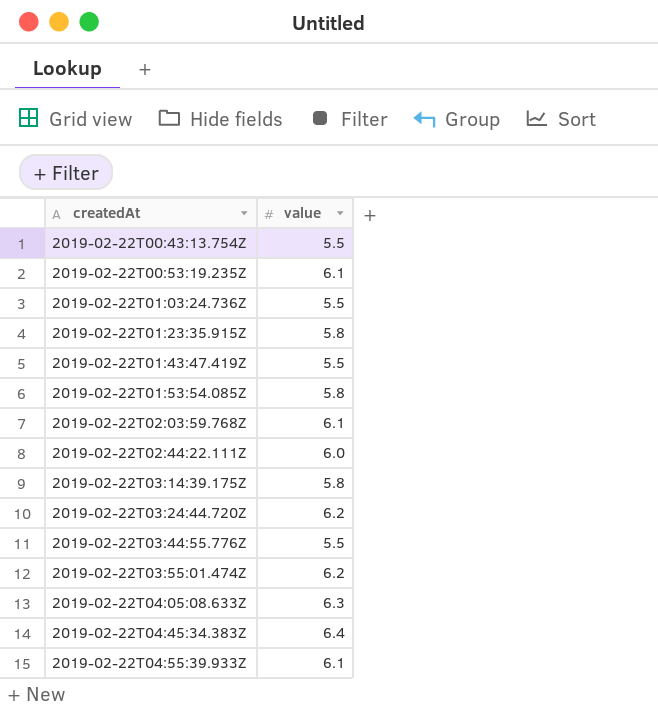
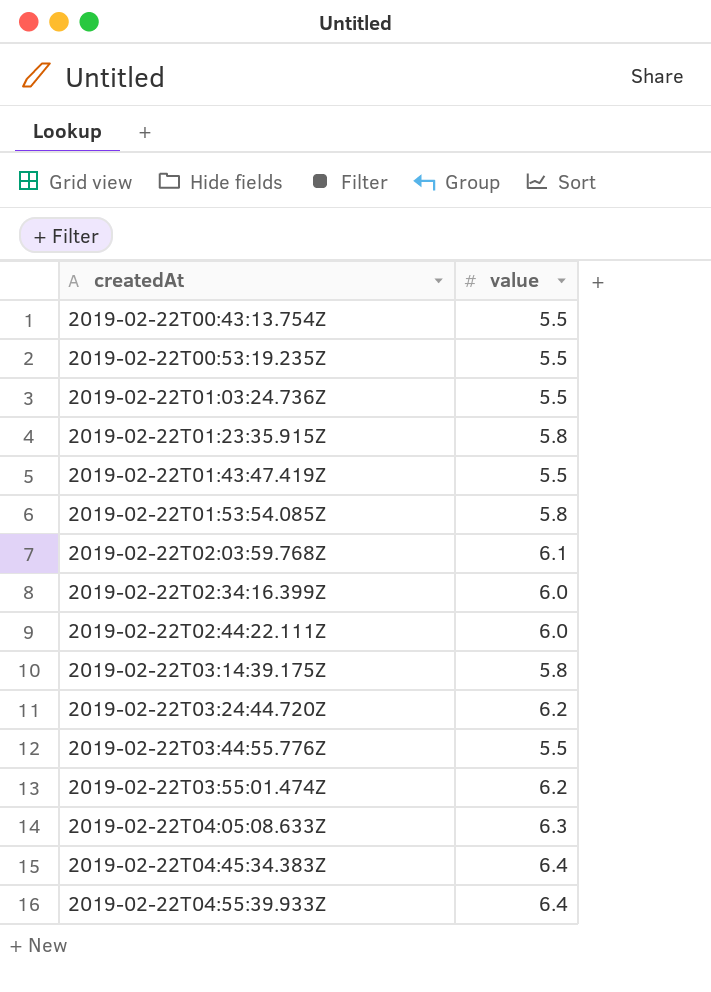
2019-02-22T00:53:19.235Z | value: 6.1 -> 5.5
row 2019-02-22T02:34:16.399Z: none -> 6.0
2019-02-22T04:55:39.933Z | value: 6.1 -> 6.4

